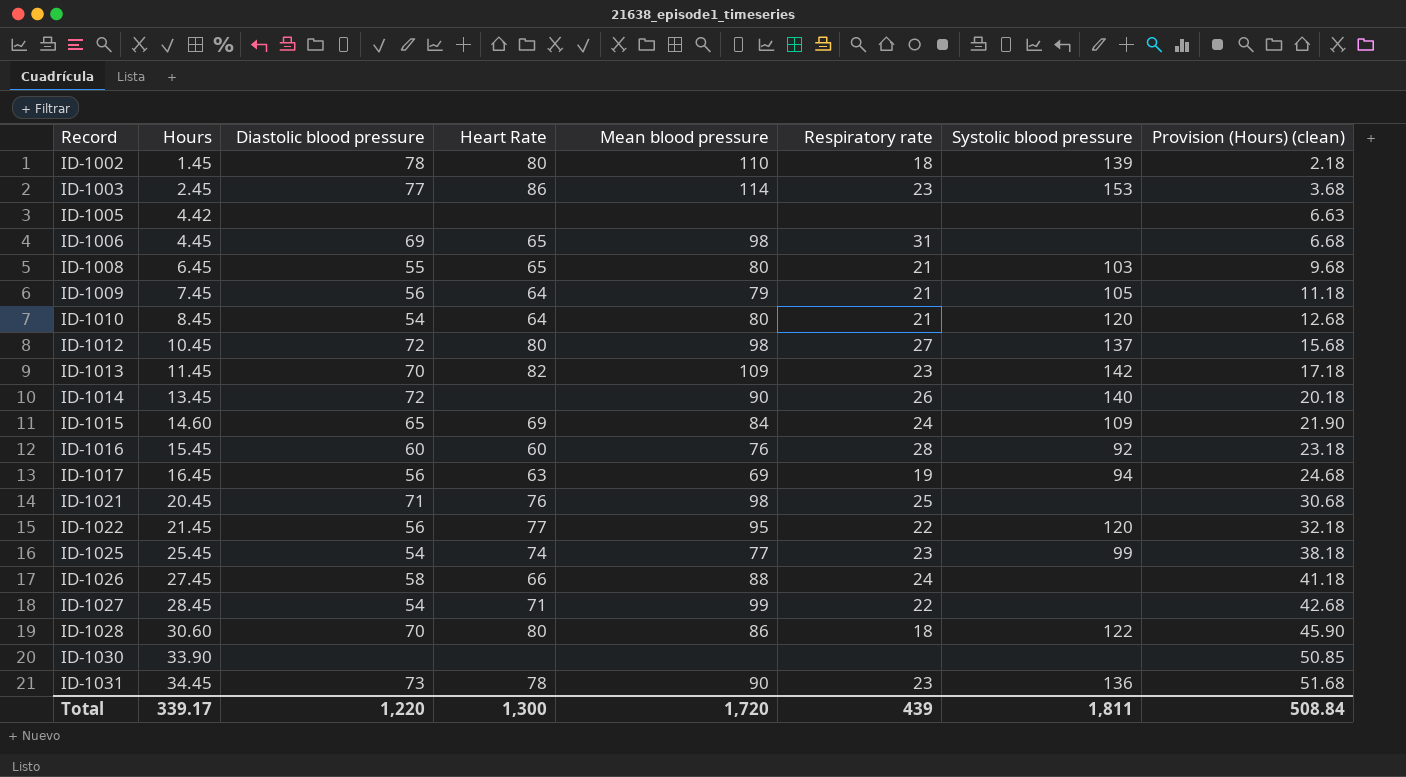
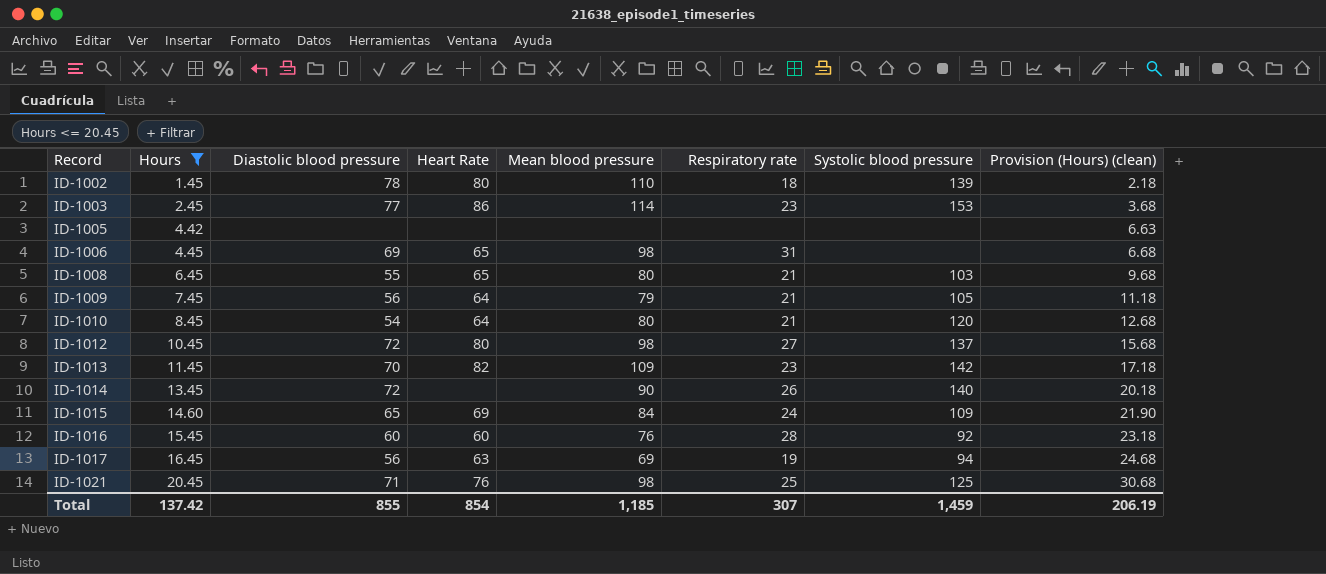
filter: none -> Hours <= 20.45
ID-1021 | Systolic blood pressure: none -> 125
Total | Hours: 339.17 -> 137.42
Total | Diastolic blood pressure: 1,220 -> 855
Total | Heart Rate: 1,300 -> 854
Total | Mean blood pressure: 1,720 -> 1,185
Total | Respiratory rate: 439 -> 307
Total | Systolic blood pressure: 1,811 -> 1,459
Total | Provision (Hours) (clean): 508.84 -> 206.19

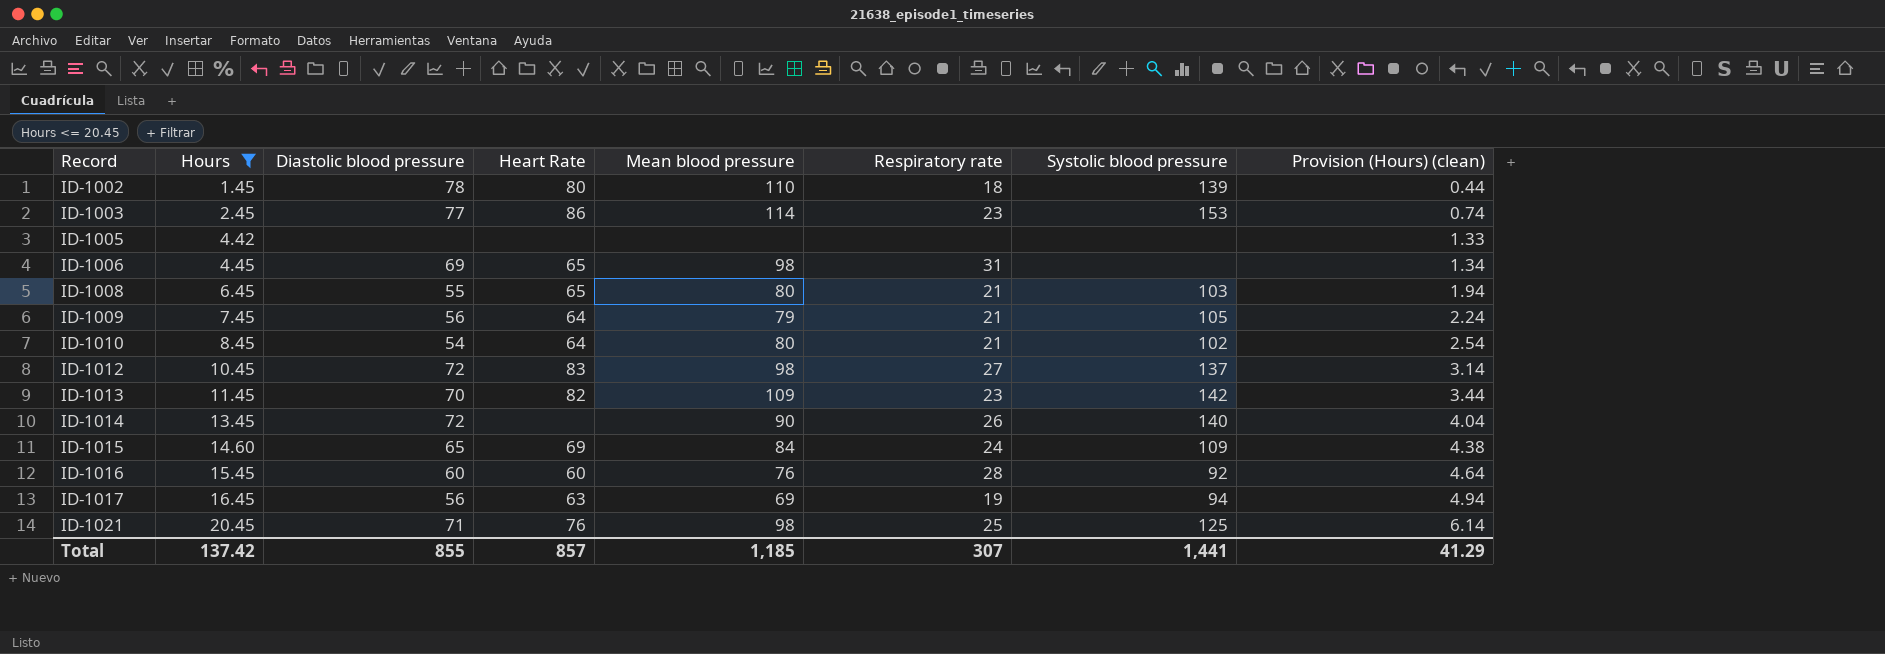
column Provision (Hours) (clean) | formula: [Hours] * 1.5 -> [Hours] * 0.3
ID-1010 | Systolic blood pressure: 120 -> 102
ID-1012 | Heart Rate: 80 -> 83
Total | Heart Rate: 854 -> 857
Total | Systolic blood pressure: 1,459 -> 1,441
Total | Provision (Hours) (clean): 206.19 -> 41.29

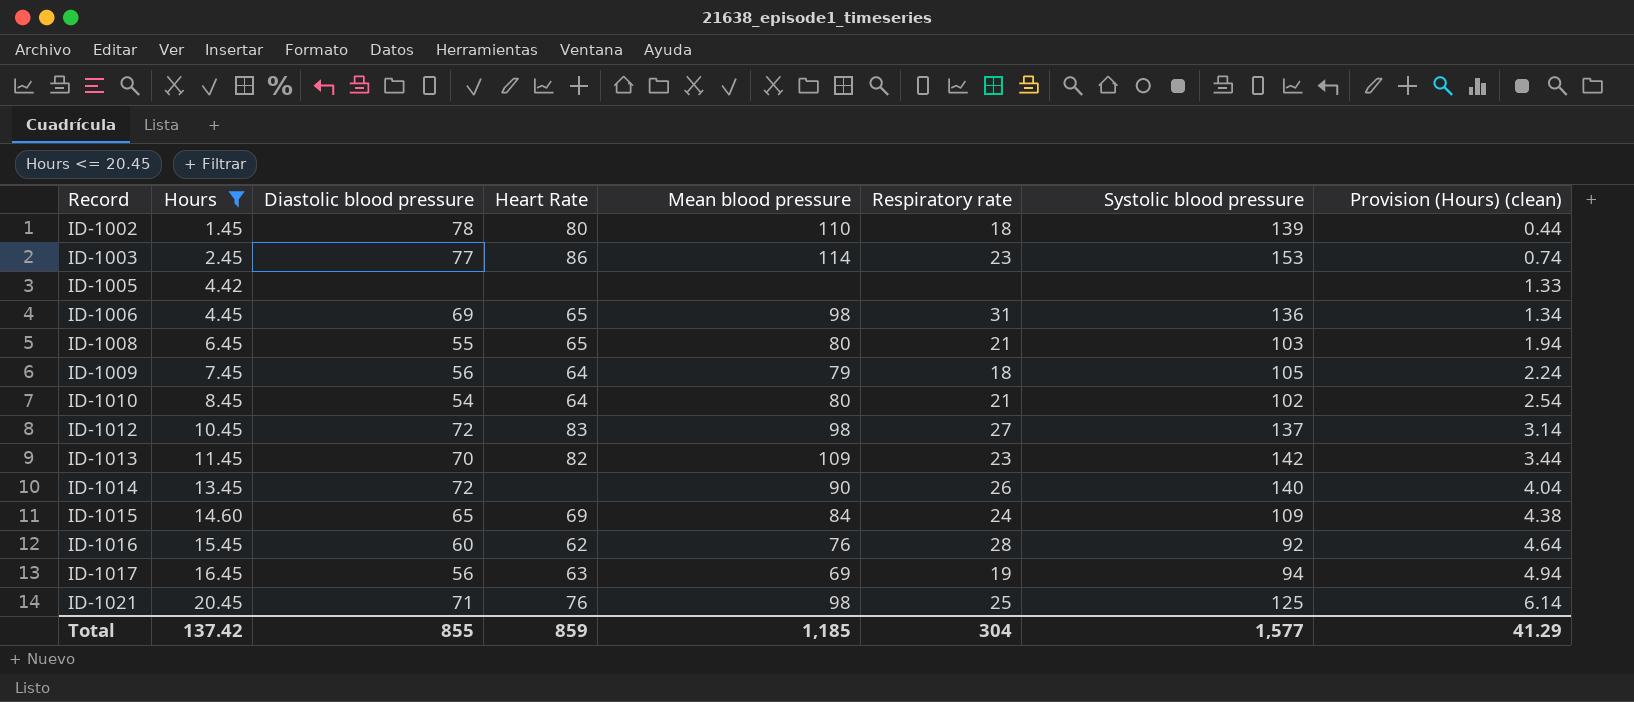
ID-1006 | Systolic blood pressure: none -> 136
ID-1009 | Respiratory rate: 21 -> 18
ID-1016 | Heart Rate: 60 -> 62
Total | Heart Rate: 857 -> 859
Total | Respiratory rate: 307 -> 304
Total | Systolic blood pressure: 1,441 -> 1,577

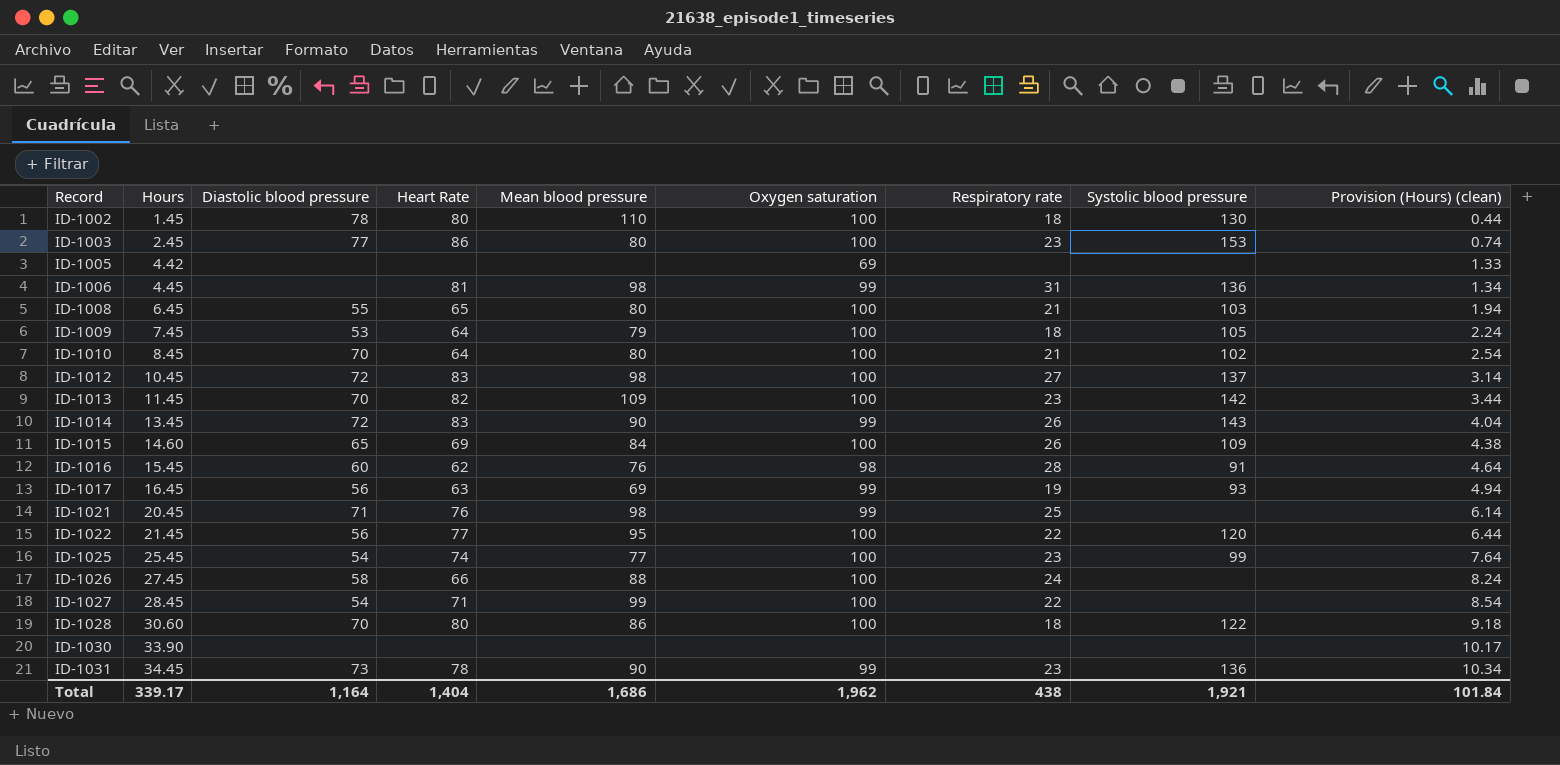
filter: Hours <= 20.45 -> none
column Oxygen saturation | position: none -> 6
ID-1002 | Systolic blood pressure: 139 -> 130
ID-1003 | Mean blood pressure: 114 -> 80
ID-1006 | Diastolic blood pressure: 69 -> none
ID-1006 | Heart Rate: 65 -> 81
ID-1009 | Diastolic blood pressure: 56 -> 53
ID-1010 | Diastolic blood pressure: 54 -> 70
ID-1014 | Heart Rate: none -> 83
ID-1014 | Systolic blood pressure: 140 -> 143
ID-1015 | Respiratory rate: 24 -> 26
ID-1016 | Systolic blood pressure: 92 -> 91
ID-1017 | Systolic blood pressure: 94 -> 93
ID-1021 | Systolic blood pressure: 125 -> none
Total | Hours: 137.42 -> 339.17
Total | Diastolic blood pressure: 855 -> 1,164
Total | Heart Rate: 859 -> 1,404
Total | Mean blood pressure: 1,185 -> 1,686
Total | Respiratory rate: 304 -> 438
Total | Systolic blood pressure: 1,577 -> 1,921
Total | Provision (Hours) (clean): 41.29 -> 101.84

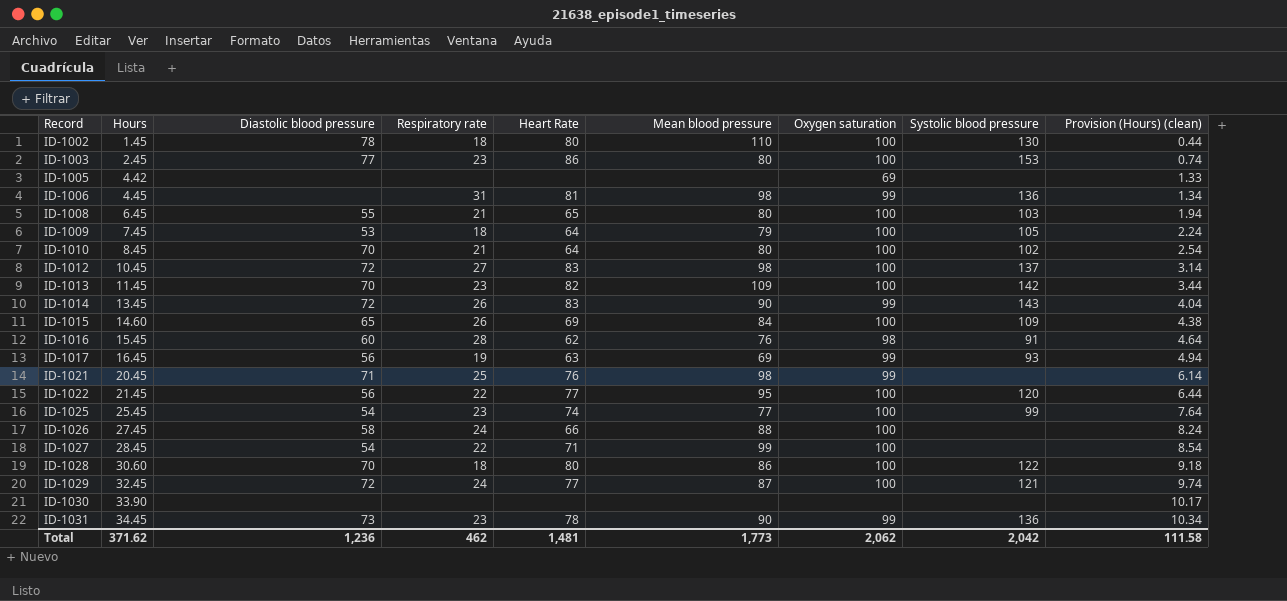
column Respiratory rate | position: 7 -> 4
row ID-1029: none -> 32.45 | 72 | 24 | 77 | 87 | 100 | 121 | 9.74
Total | Hours: 339.17 -> 371.62
Total | Diastolic blood pressure: 1,164 -> 1,236
Total | Respiratory rate: 438 -> 462
Total | Heart Rate: 1,404 -> 1,481
Total | Mean blood pressure: 1,686 -> 1,773
Total | Oxygen saturation: 1,962 -> 2,062
Total | Systolic blood pressure: 1,921 -> 2,042
Total | Provision (Hours) (clean): 101.84 -> 111.58

